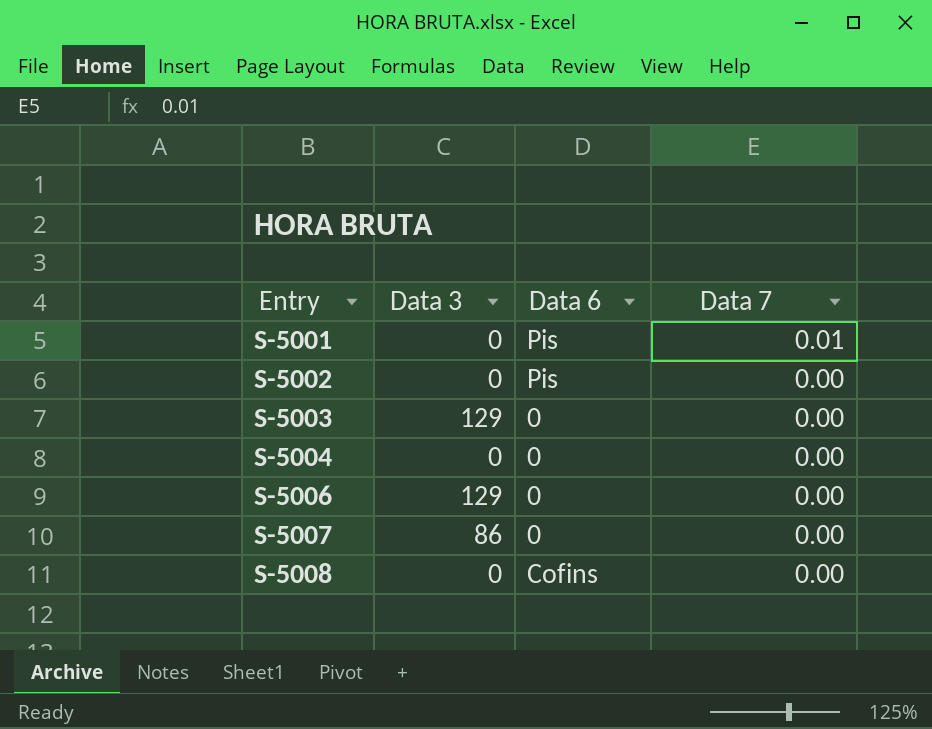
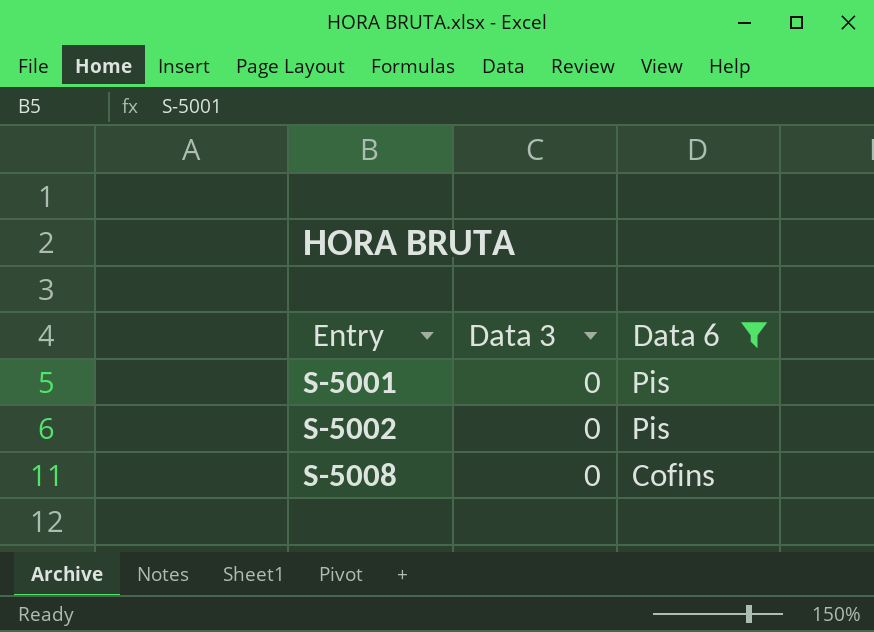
filter: none -> Data 6 != 0
column Data 7 | position: 4 -> none

